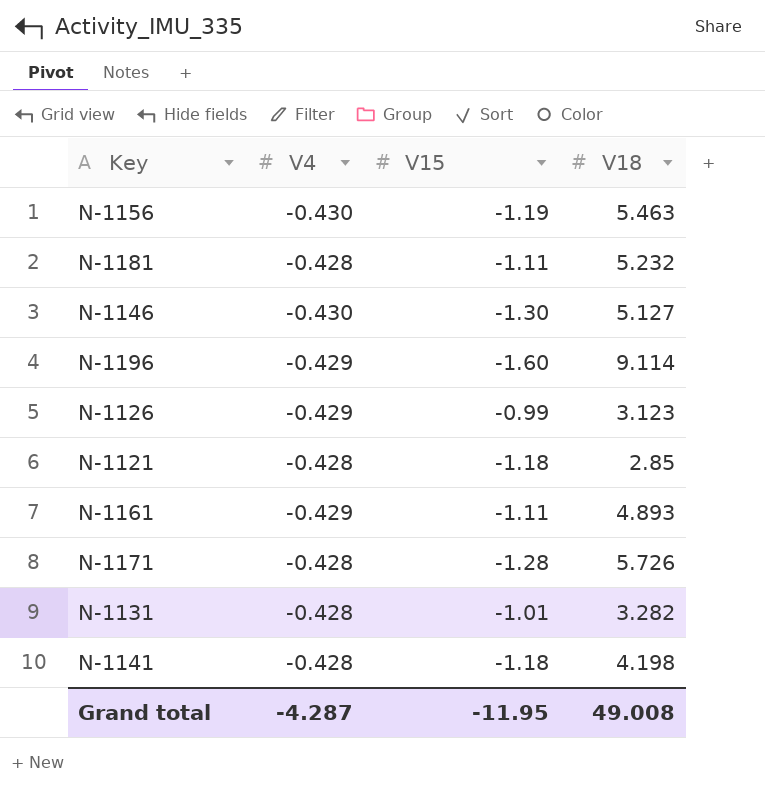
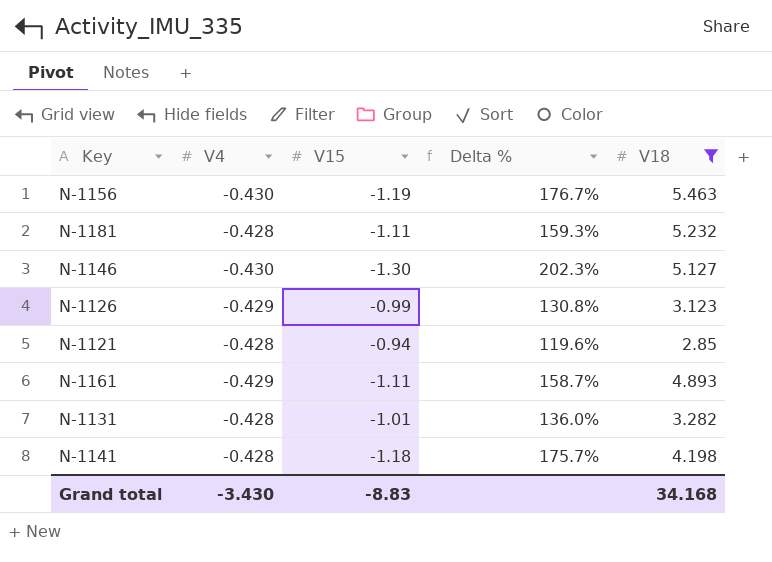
filter: none -> V18 <= 5.463
column Delta % | formula: none -> ([V15] - [V4]) / [V4]
N-1121 | V15: -1.18 -> -0.94
Grand total | V4: -4.287 -> -3.430
Grand total | V15: -11.95 -> -8.83
Grand total | V18: 49.008 -> 34.168

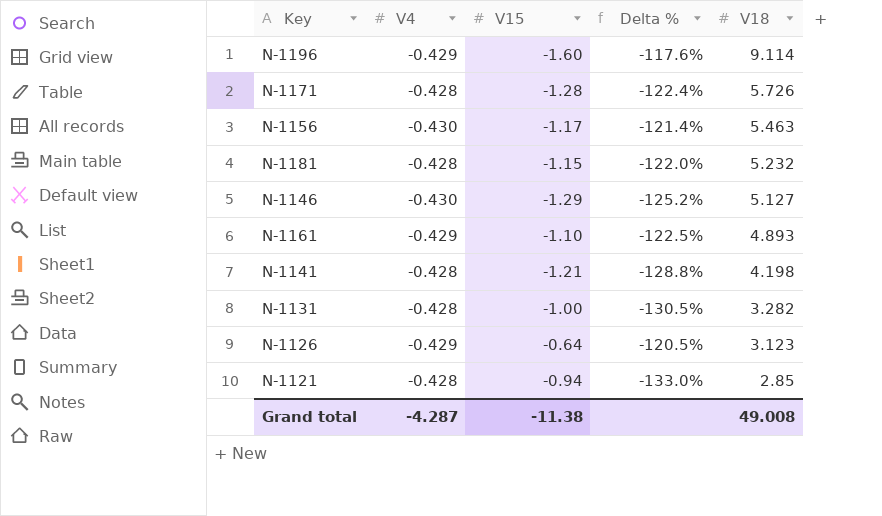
filter: V18 <= 5.463 -> none
row order: none -> V18 descending
column Delta % | formula: ([V15] - [V4]) / [V4] -> ([V15] - [V18]) / [V18]
N-1156 | V15: -1.19 -> -1.17
N-1181 | V15: -1.11 -> -1.15
N-1146 | V15: -1.30 -> -1.29
N-1161 | V15: -1.11 -> -1.10
N-1141 | V15: -1.18 -> -1.21
N-1131 | V15: -1.01 -> -1.00
N-1126 | V15: -0.99 -> -0.64
Grand total | V4: -3.430 -> -4.287
Grand total | V15: -8.83 -> -11.38
Grand total | V18: 34.168 -> 49.008

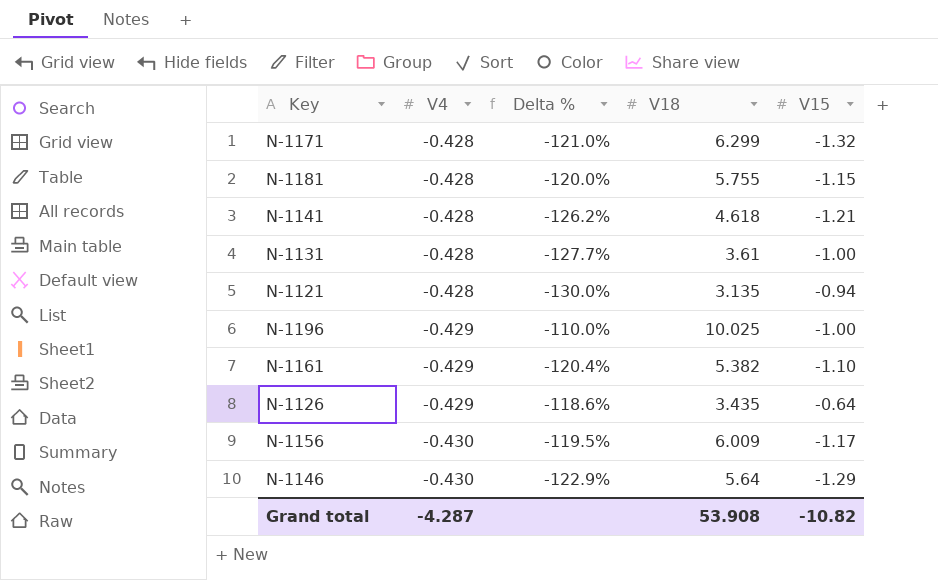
row order: V18 descending -> V4 descending
column V15 | position: 3 -> 5
N-1171 | Delta %: -122.4% -> -121.0%
N-1171 | V18: 5.726 -> 6.299
N-1171 | V15: -1.28 -> -1.32
N-1181 | Delta %: -122.0% -> -120.0%
N-1181 | V18: 5.232 -> 5.755
N-1141 | Delta %: -128.8% -> -126.2%
N-1141 | V18: 4.198 -> 4.618
N-1131 | Delta %: -130.5% -> -127.7%
N-1131 | V18: 3.282 -> 3.61
N-1121 | Delta %: -133.0% -> -130.0%
N-1121 | V18: 2.85 -> 3.135
N-1196 | Delta %: -117.6% -> -110.0%
N-1196 | V18: 9.114 -> 10.025
N-1196 | V15: -1.60 -> -1.00
N-1161 | Delta %: -122.5% -> -120.4%
N-1161 | V18: 4.893 -> 5.382
N-1126 | Delta %: -120.5% -> -118.6%
N-1126 | V18: 3.123 -> 3.435
N-1156 | Delta %: -121.4% -> -119.5%
N-1156 | V18: 5.463 -> 6.009
N-1146 | Delta %: -125.2% -> -122.9%
N-1146 | V18: 5.127 -> 5.64
Grand total | V18: 49.008 -> 53.908
Grand total | V15: -11.38 -> -10.82

